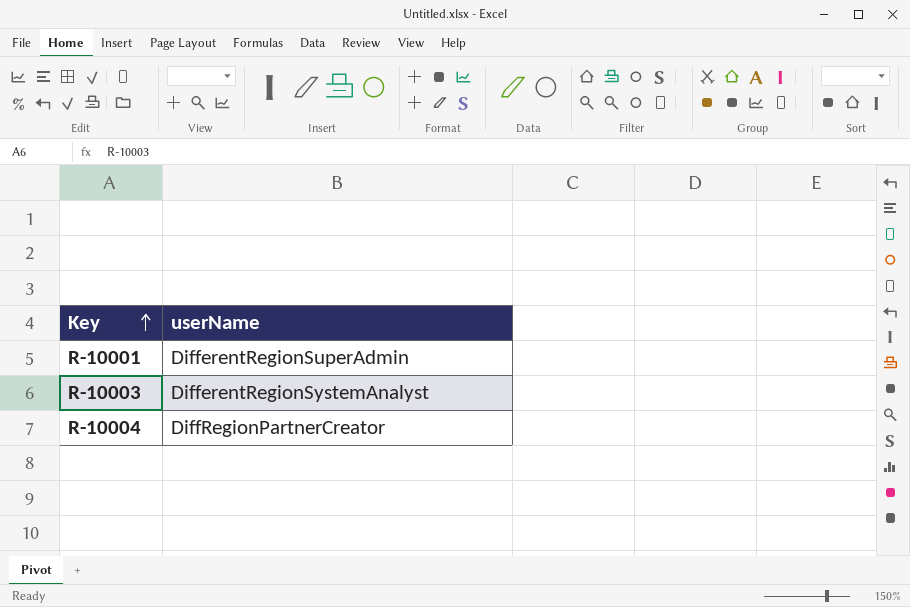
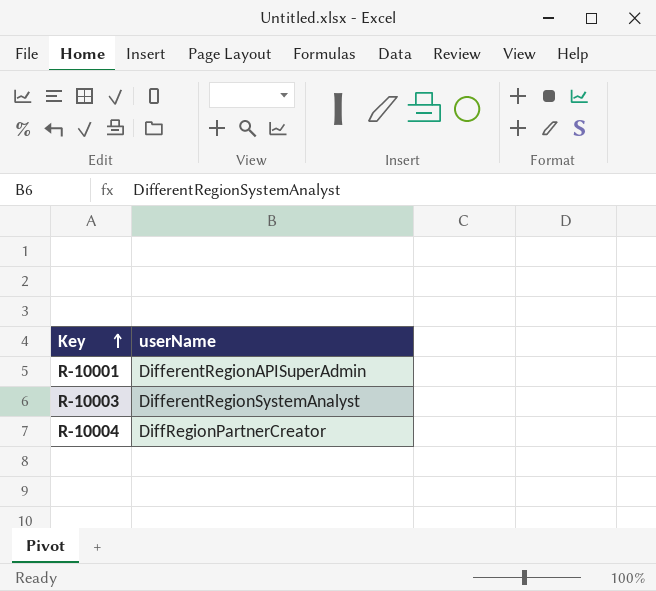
R-10001 | userName: DifferentRegionSuperAdmin -> DifferentRegionAPISuperAdmin

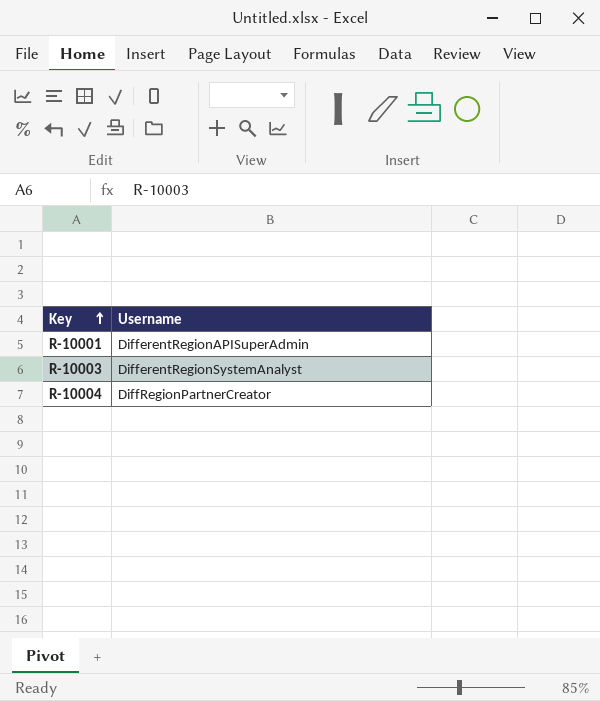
column name: userName -> Username

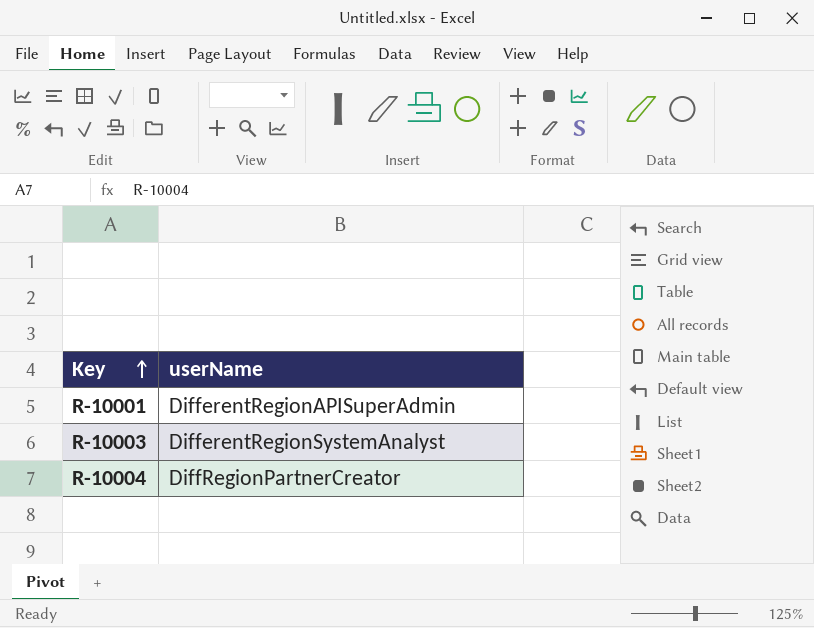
column name: Username -> userName

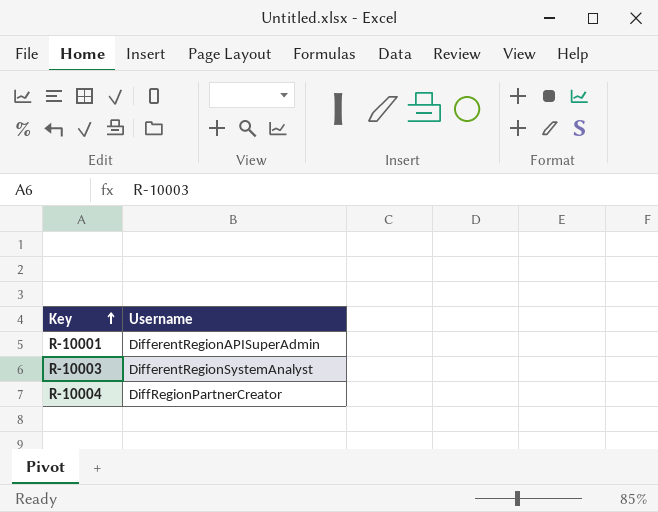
column name: userName -> Username

